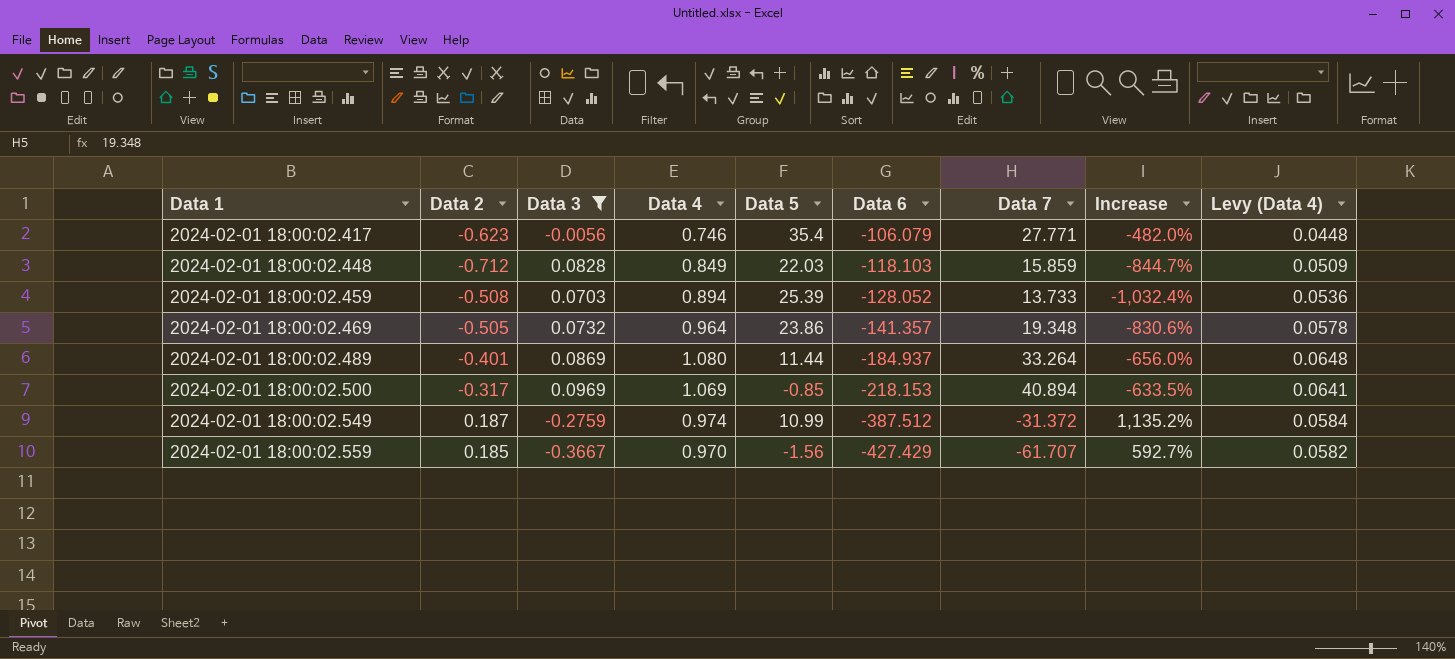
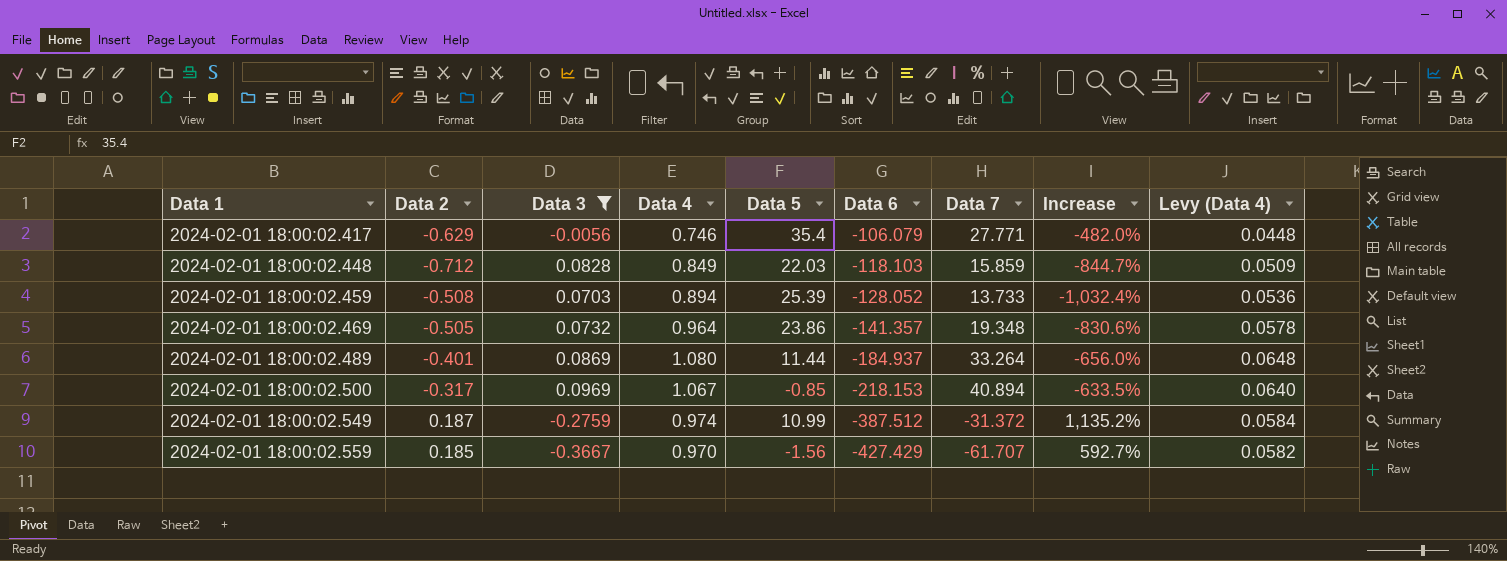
2024-02-01 18:00:02.417 | Data 2: -0.623 -> -0.629
2024-02-01 18:00:02.500 | Data 4: 1.069 -> 1.067
2024-02-01 18:00:02.500 | Levy (Data 4): 0.0641 -> 0.0640

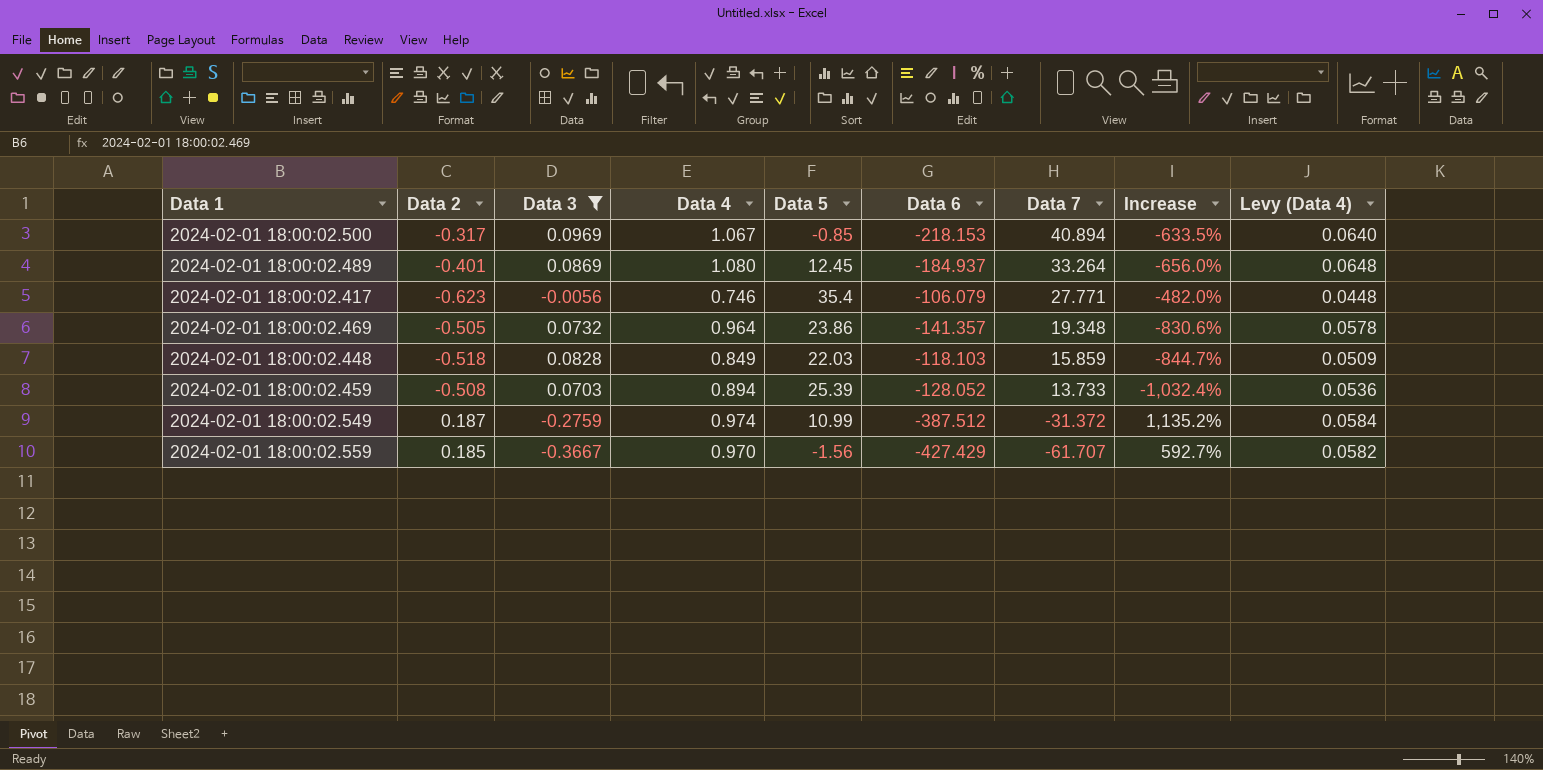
row order: Data 1 ascending -> Data 7 descending
2024-02-01 18:00:02.489 | Data 5: 11.44 -> 12.45
2024-02-01 18:00:02.417 | Data 2: -0.629 -> -0.623
2024-02-01 18:00:02.448 | Data 2: -0.712 -> -0.518

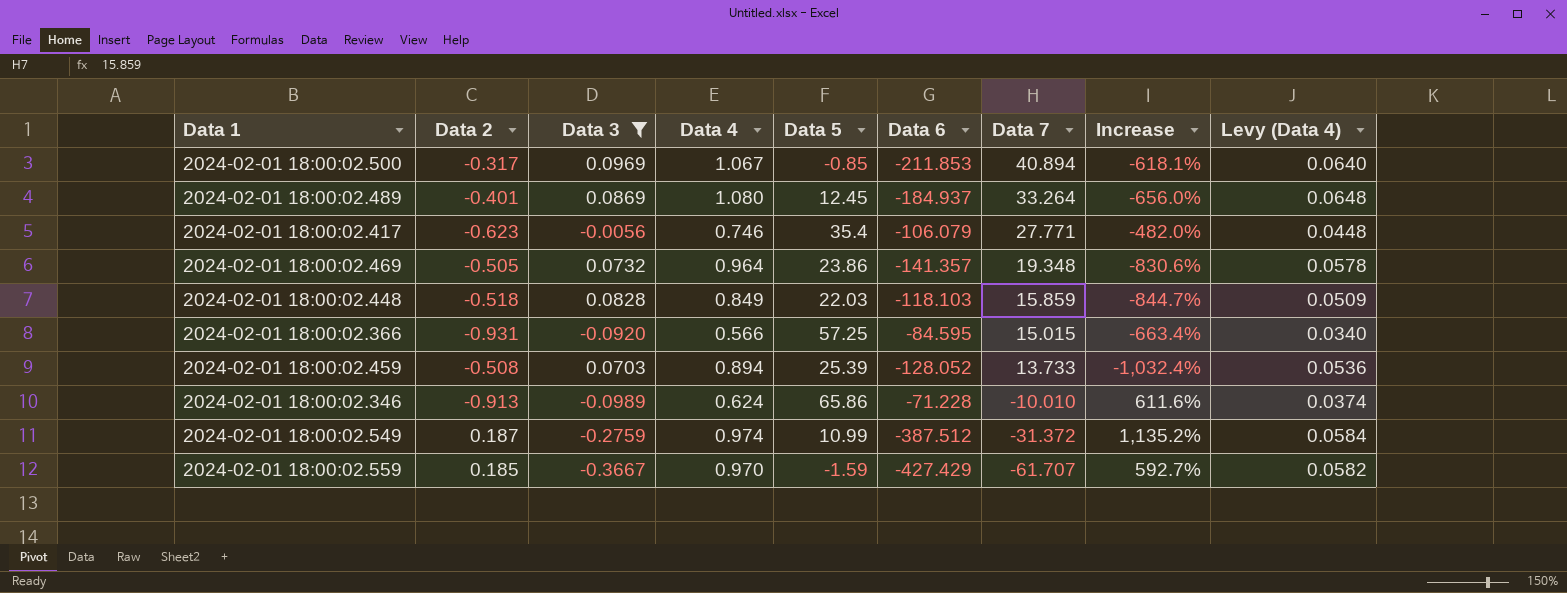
2024-02-01 18:00:02.500 | Data 6: -218.153 -> -211.853
2024-02-01 18:00:02.500 | Increase: -633.5% -> -618.1%
row 2024-02-01 18:00:02.366: none -> -0.931 | -0.0920 | 0.566 | 57.25 | -84.595 | 15.015 | -663.4% | 0.0340
row 2024-02-01 18:00:02.346: none -> -0.913 | -0.0989 | 0.624 | 65.86 | -71.228 | -10.010 | 611.6% | 0.0374
2024-02-01 18:00:02.559 | Data 5: -1.56 -> -1.59

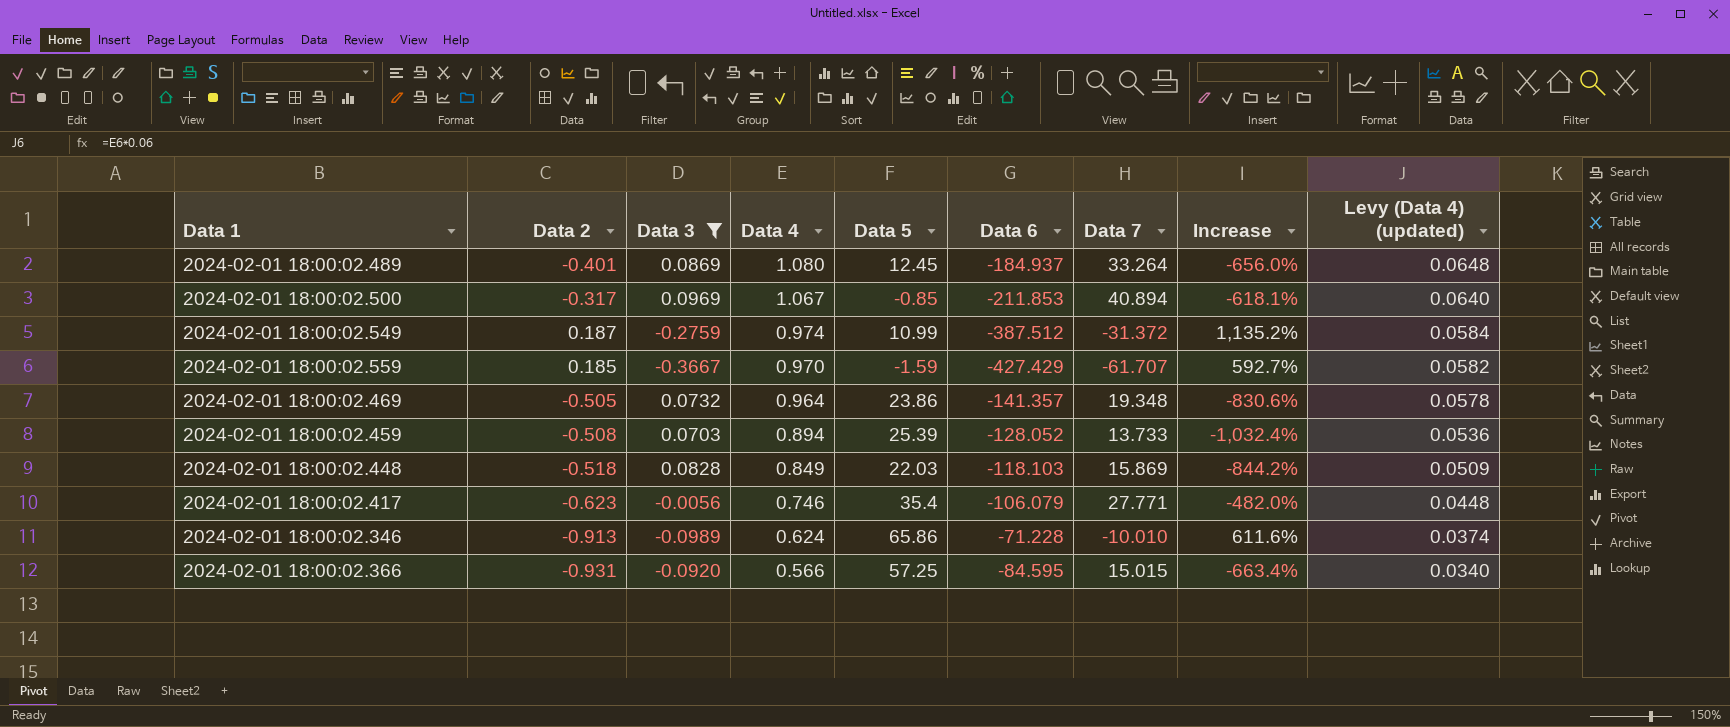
row order: Data 7 descending -> Data 4 descending
column name: Levy (Data 4) -> Levy (Data 4) (updated)
2024-02-01 18:00:02.448 | Data 7: 15.859 -> 15.869
2024-02-01 18:00:02.448 | Increase: -844.7% -> -844.2%

